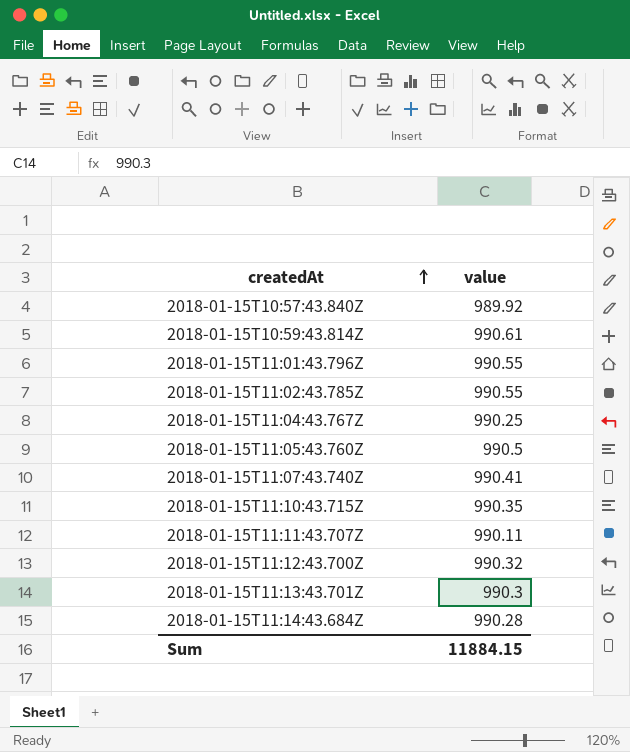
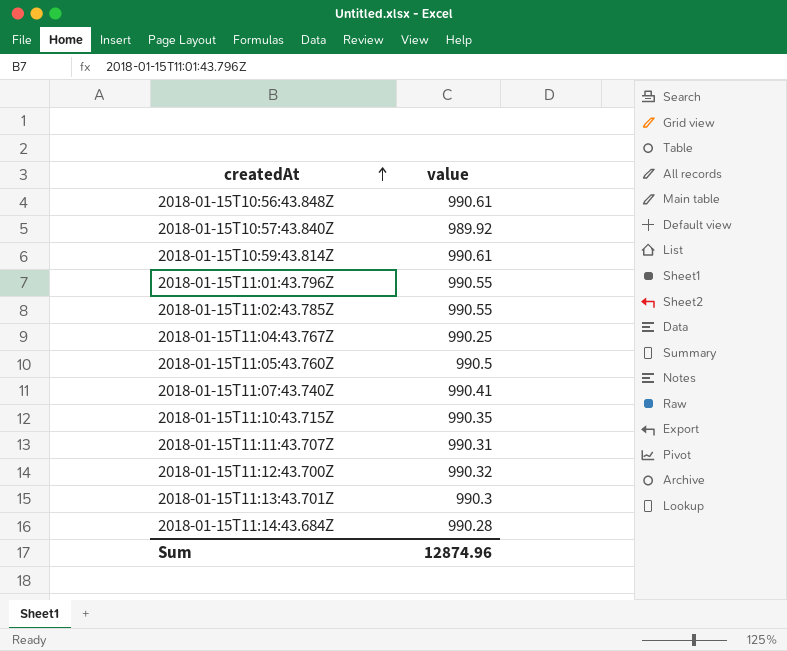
row 2018-01-15T10:56:43.848Z: none -> 990.61
2018-01-15T11:11:43.707Z | value: 990.11 -> 990.31
Sum | value: 11884.15 -> 12874.96

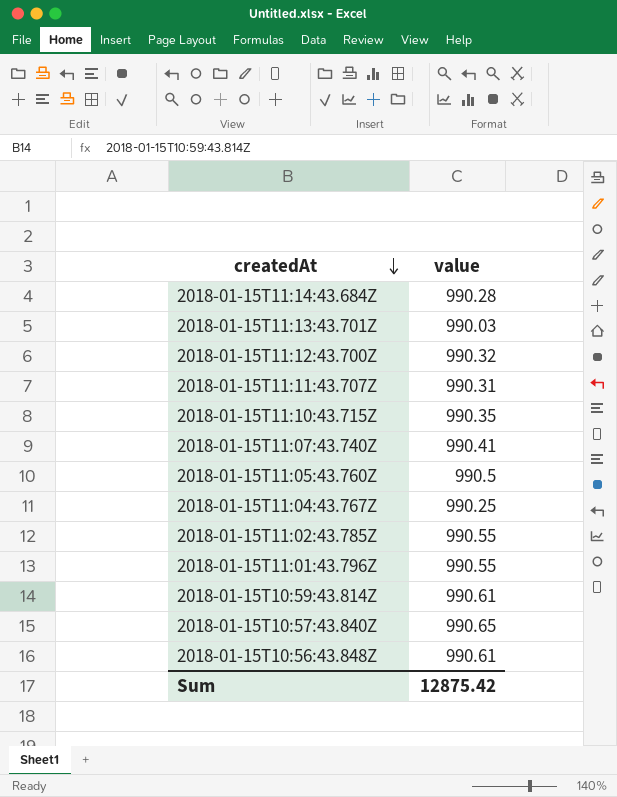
row order: createdAt ascending -> createdAt descending
2018-01-15T11:13:43.701Z | value: 990.3 -> 990.03
2018-01-15T10:57:43.840Z | value: 989.92 -> 990.65
Sum | value: 12874.96 -> 12875.42

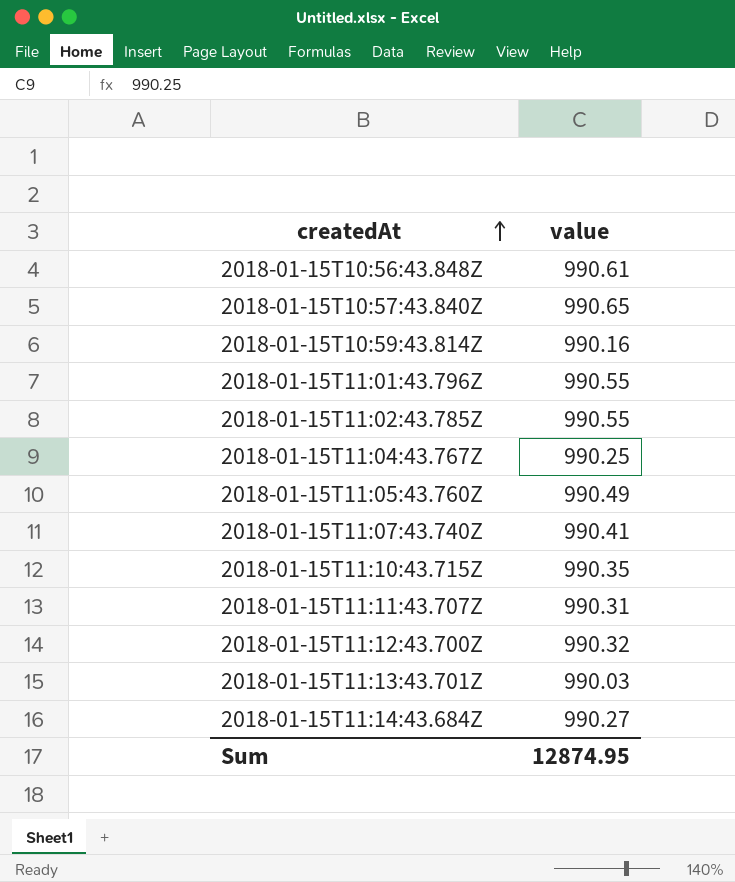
row order: createdAt descending -> createdAt ascending
2018-01-15T10:59:43.814Z | value: 990.61 -> 990.16
2018-01-15T11:05:43.760Z | value: 990.5 -> 990.49
2018-01-15T11:14:43.684Z | value: 990.28 -> 990.27
Sum | value: 12875.42 -> 12874.95

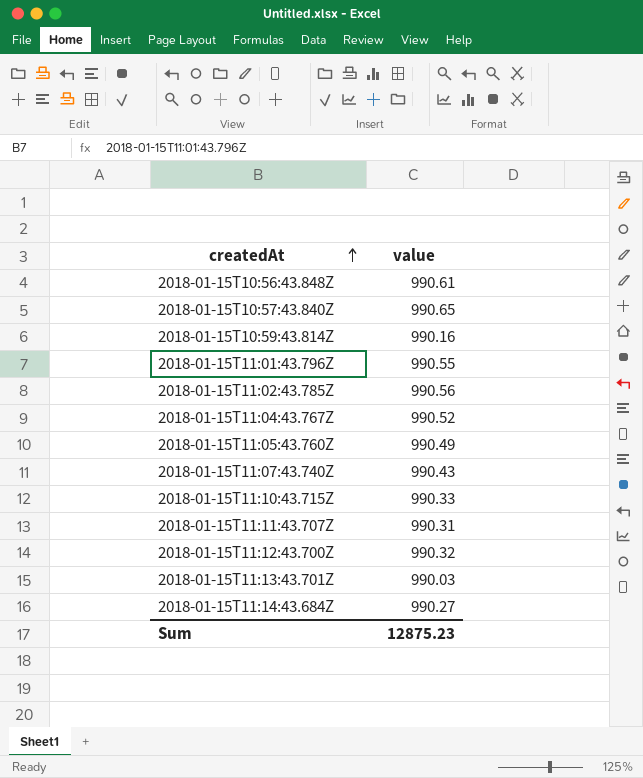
2018-01-15T11:02:43.785Z | value: 990.55 -> 990.56
2018-01-15T11:04:43.767Z | value: 990.25 -> 990.52
2018-01-15T11:07:43.740Z | value: 990.41 -> 990.43
2018-01-15T11:10:43.715Z | value: 990.35 -> 990.33
Sum | value: 12874.95 -> 12875.23

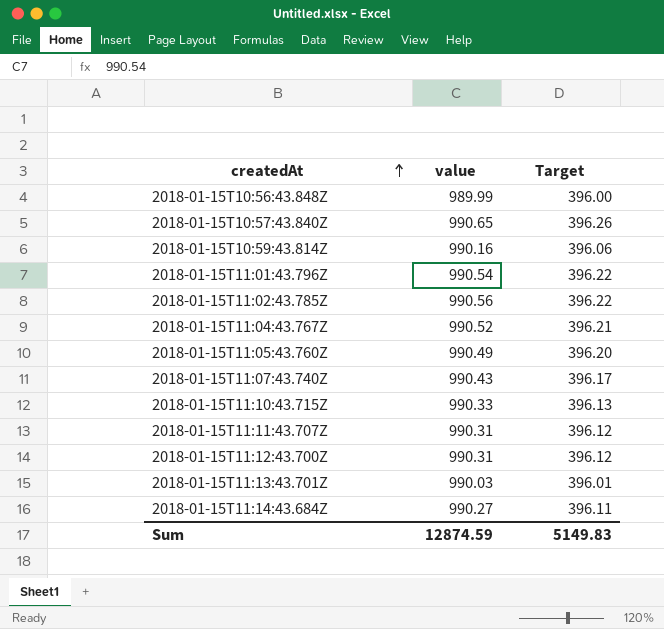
column Target | formula: none -> [value] * 0.4
2018-01-15T10:56:43.848Z | value: 990.61 -> 989.99
2018-01-15T11:01:43.796Z | value: 990.55 -> 990.54
2018-01-15T11:12:43.700Z | value: 990.32 -> 990.31
Sum | value: 12875.23 -> 12874.59

